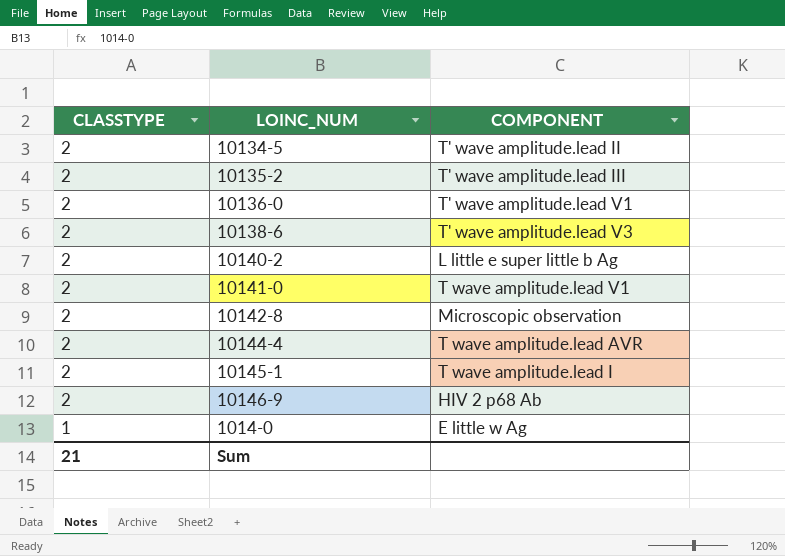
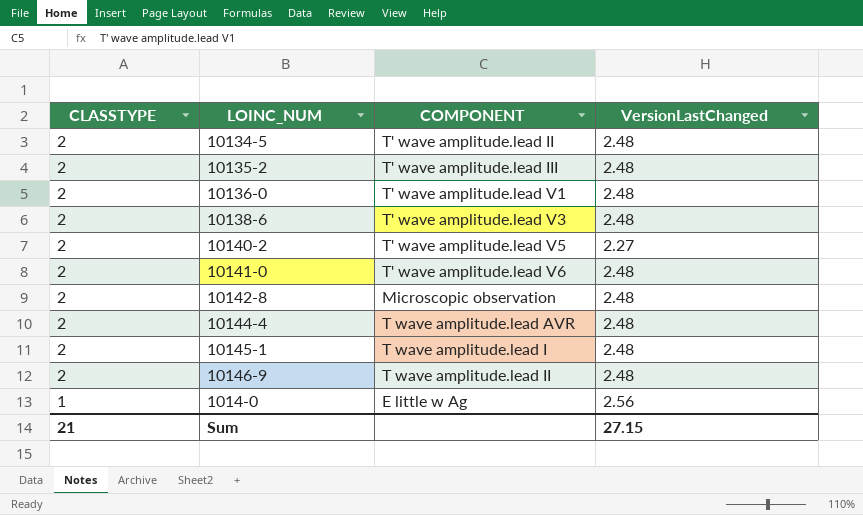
column VersionLastChanged | position: none -> 4
10140-2 | COMPONENT: L little e super little b Ag -> T' wave amplitude.lead V5
10141-0 | COMPONENT: T wave amplitude.lead V1 -> T' wave amplitude.lead V6
10146-9 | COMPONENT: HIV 2 p68 Ab -> T wave amplitude.lead II

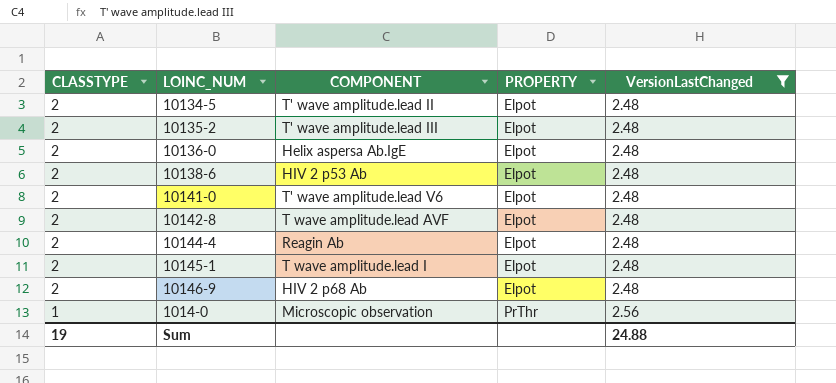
filter: none -> VersionLastChanged != 2.27
column PROPERTY | position: none -> 4
10136-0 | COMPONENT: T' wave amplitude.lead V1 -> Helix aspersa Ab.IgE
10138-6 | COMPONENT: T' wave amplitude.lead V3 -> HIV 2 p53 Ab
10142-8 | COMPONENT: Microscopic observation -> T wave amplitude.lead AVF
10144-4 | COMPONENT: T wave amplitude.lead AVR -> Reagin Ab
10146-9 | COMPONENT: T wave amplitude.lead II -> HIV 2 p68 Ab
1014-0 | COMPONENT: E little w Ag -> Microscopic observation
Sum | CLASSTYPE: 21 -> 19
Sum | VersionLastChanged: 27.15 -> 24.88

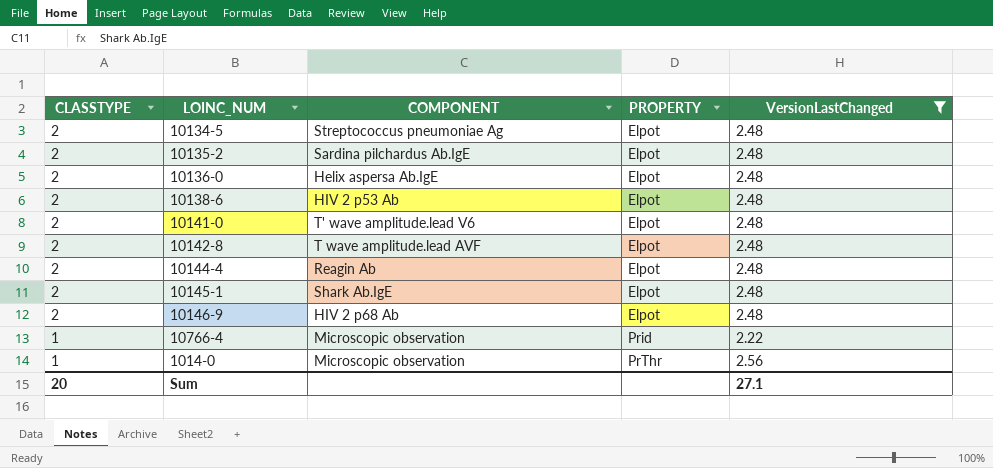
10134-5 | COMPONENT: T' wave amplitude.lead II -> Streptococcus pneumoniae Ag
10135-2 | COMPONENT: T' wave amplitude.lead III -> Sardina pilchardus Ab.IgE
10145-1 | COMPONENT: T wave amplitude.lead I -> Shark Ab.IgE
row 10766-4: none -> 1 | Microscopic observation | Prid | 2.22
Sum | CLASSTYPE: 19 -> 20
Sum | VersionLastChanged: 24.88 -> 27.1

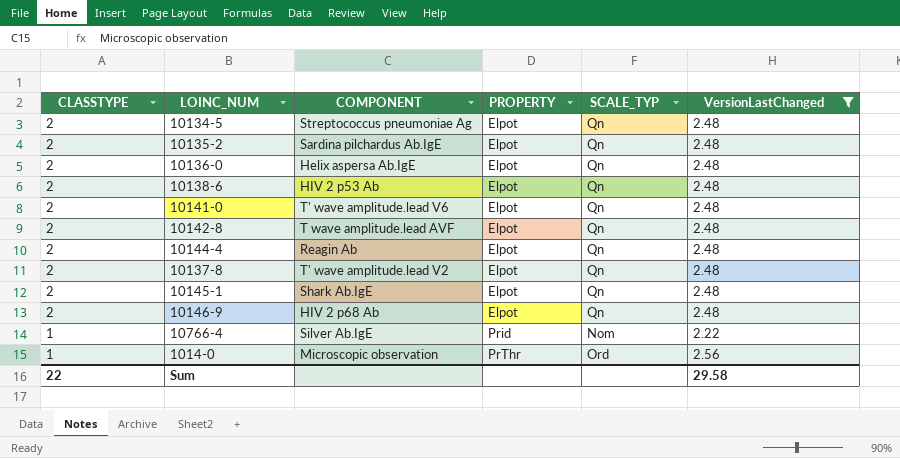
column SCALE_TYP | position: none -> 5
row 10137-8: none -> 2 | T' wave amplitude.lead V2 | Elpot | Qn | 2.48
10766-4 | COMPONENT: Microscopic observation -> Silver Ab.IgE
Sum | CLASSTYPE: 20 -> 22
Sum | VersionLastChanged: 27.1 -> 29.58

